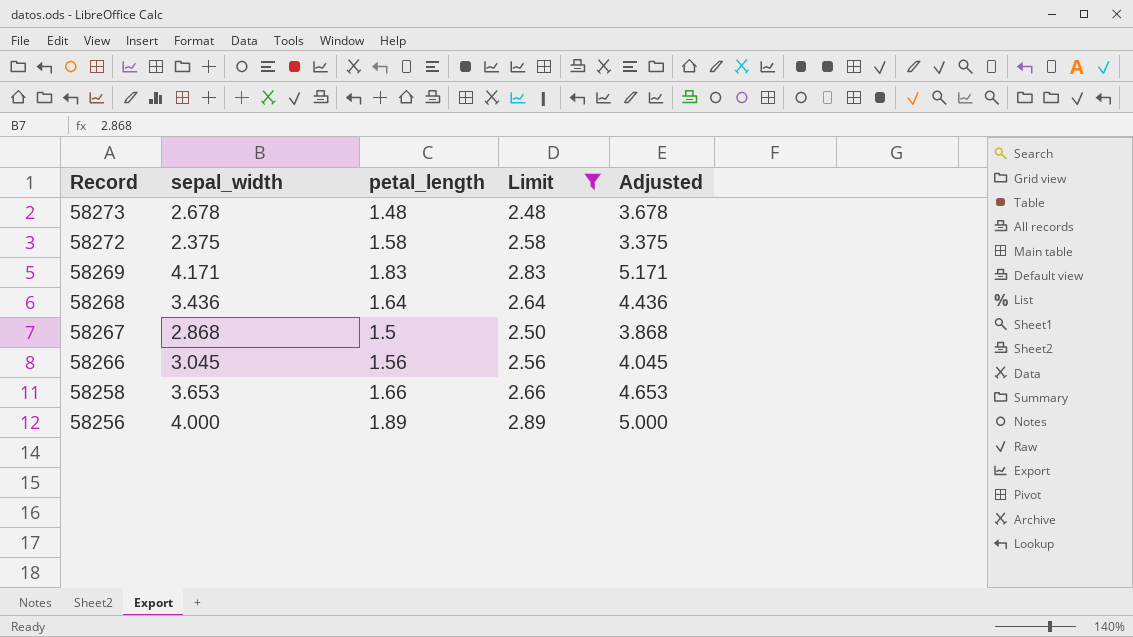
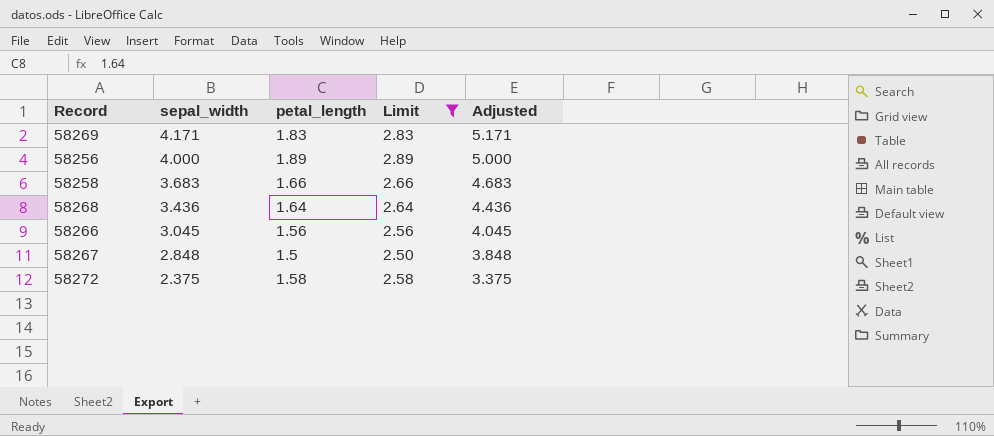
row order: Record descending -> sepal_width descending
row 58273: 2.678 | 1.48 | 2.48 | 3.678 -> none
58258 | sepal_width: 3.653 -> 3.683
58258 | Adjusted: 4.653 -> 4.683
58267 | sepal_width: 2.868 -> 2.848
58267 | Adjusted: 3.868 -> 3.848

